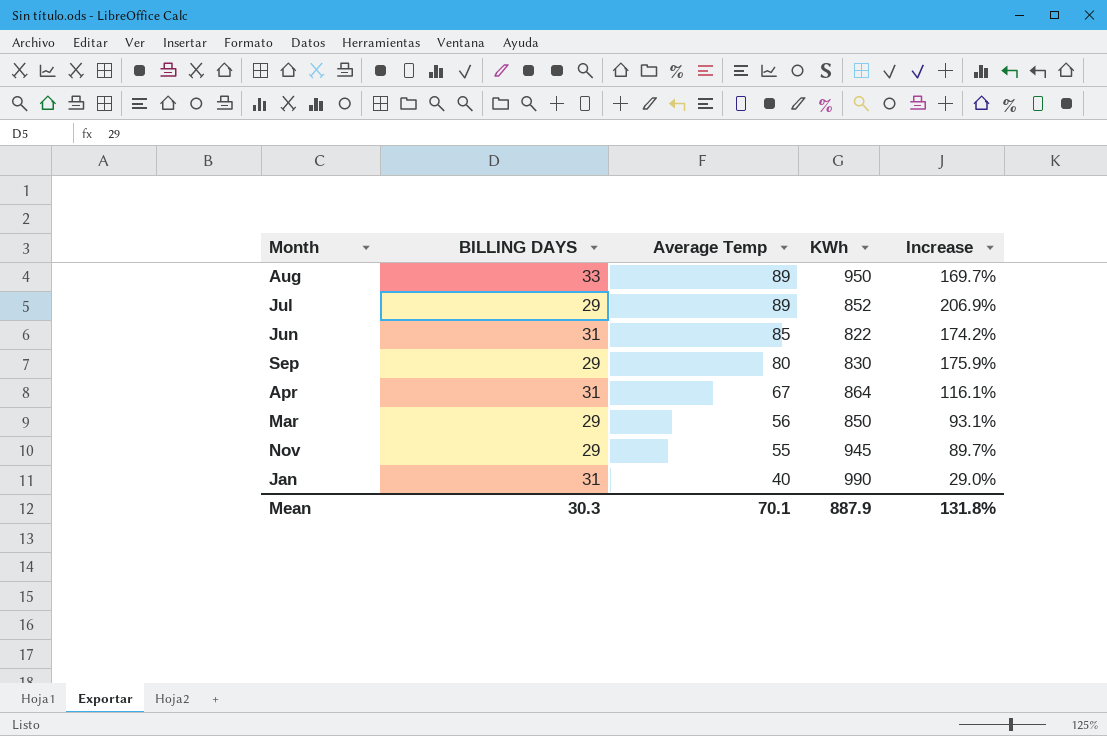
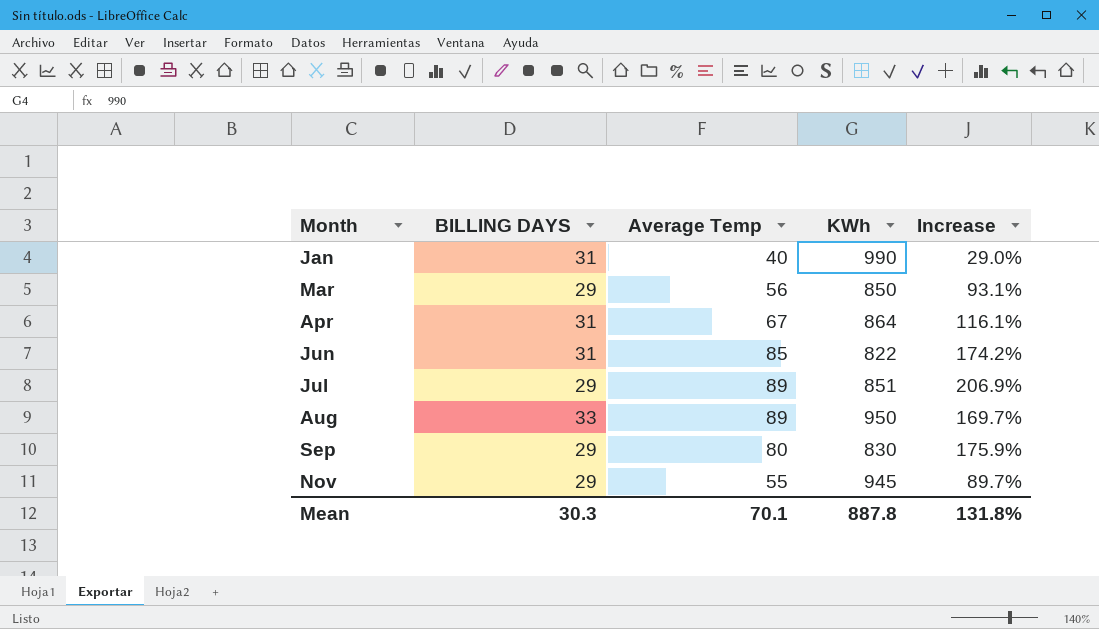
row order: Average Temp descending -> Month ascending
Jul | KWh: 852 -> 851
Mean | KWh: 887.9 -> 887.8

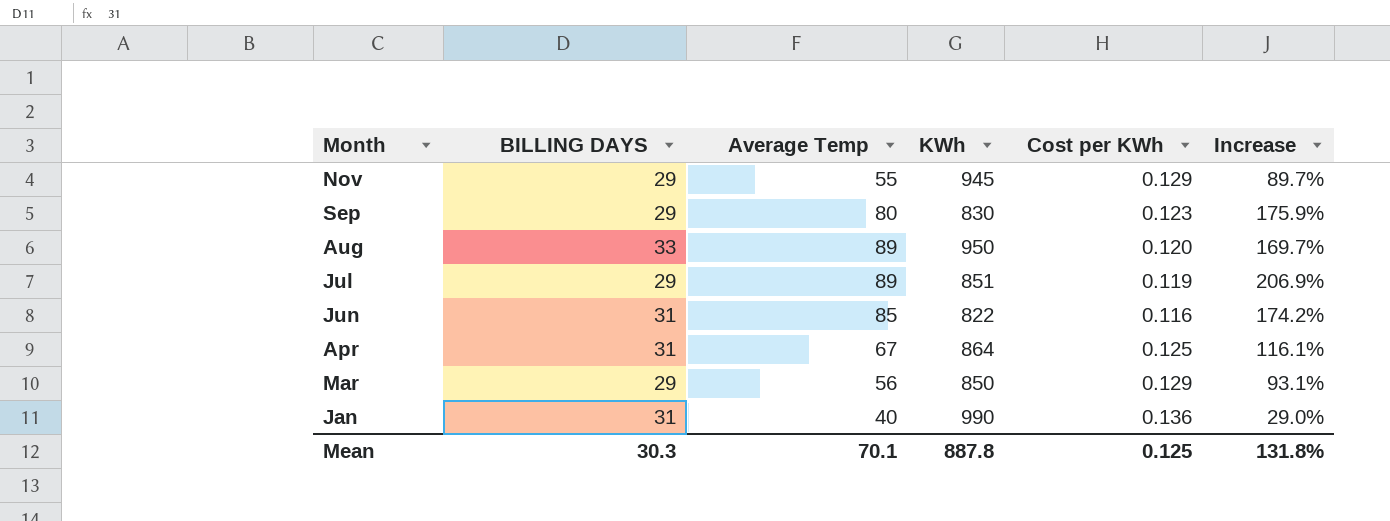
row order: Month ascending -> Month descending
column Cost per KWh | position: none -> 5

